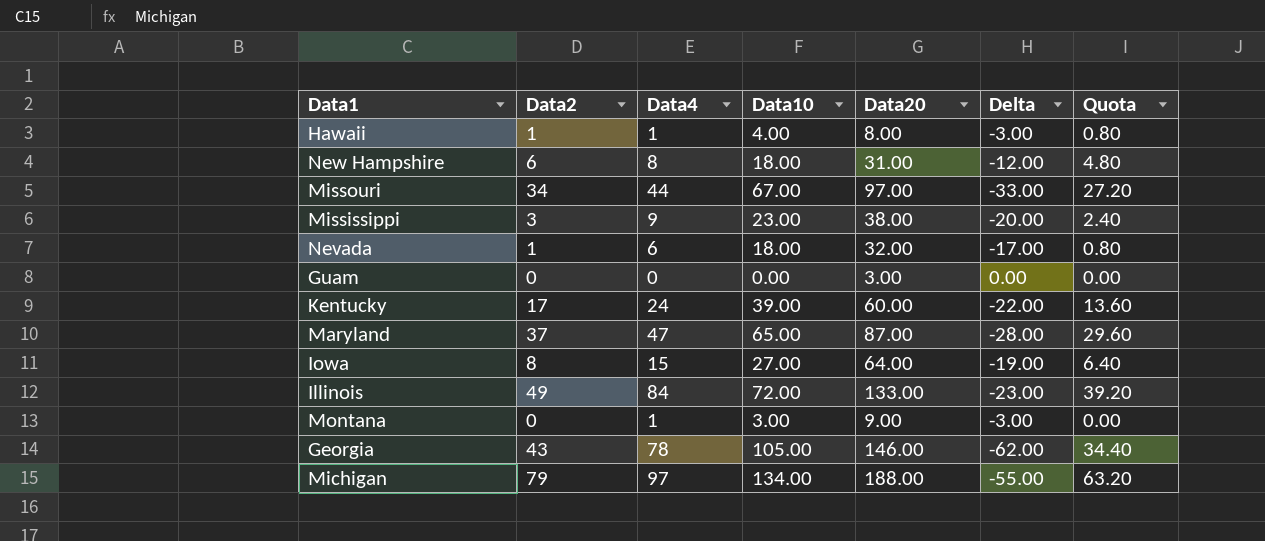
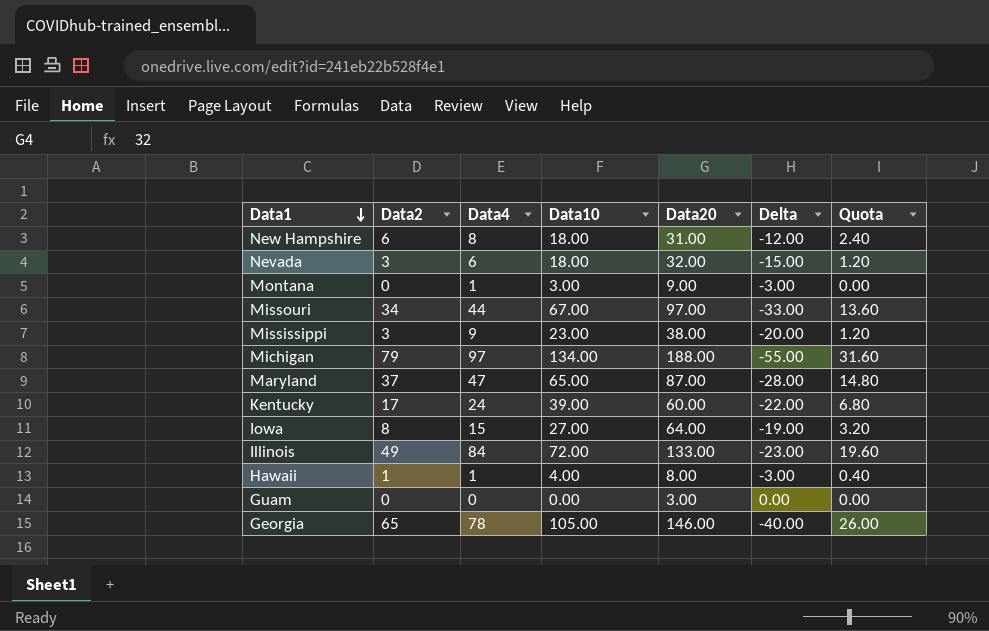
row order: none -> Data1 descending
column Quota | formula: [Data2] * 0.8 -> [Data2] * 0.4
Nevada | Data2: 1 -> 3
Nevada | Delta: -17.00 -> -15.00
Georgia | Data2: 43 -> 65
Georgia | Delta: -62.00 -> -40.00

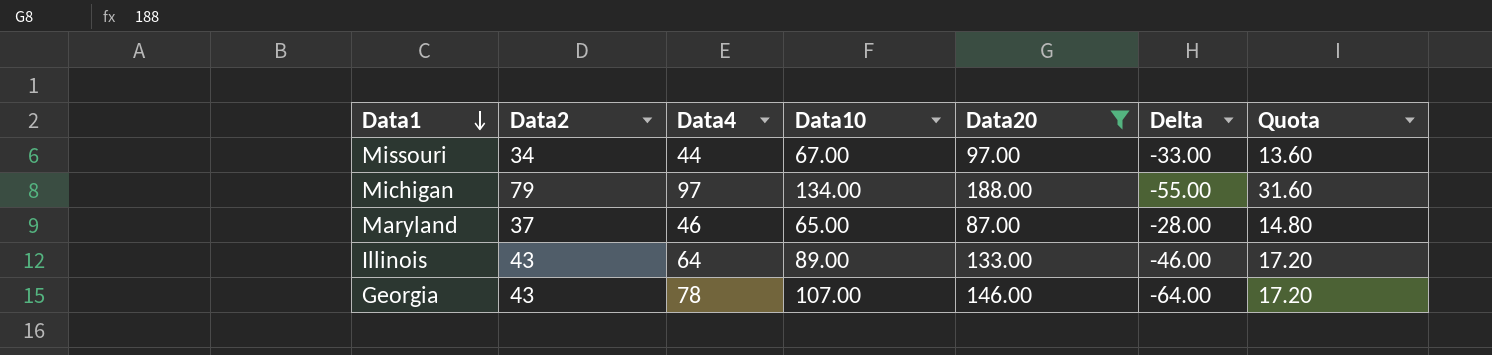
filter: none -> Data20 >= 87.00
Maryland | Data4: 47 -> 46
Illinois | Data2: 49 -> 43
Illinois | Data4: 84 -> 64
Illinois | Data10: 72.00 -> 89.00
Illinois | Delta: -23.00 -> -46.00
Illinois | Quota: 19.60 -> 17.20
Georgia | Data2: 65 -> 43
Georgia | Data10: 105.00 -> 107.00
Georgia | Delta: -40.00 -> -64.00
Georgia | Quota: 26.00 -> 17.20

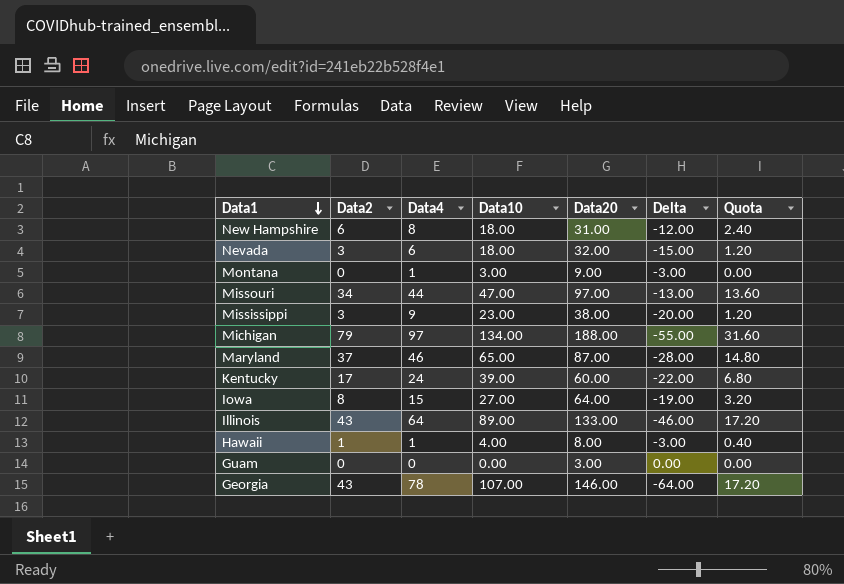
filter: Data20 >= 87.00 -> none
Missouri | Data10: 67.00 -> 47.00
Missouri | Delta: -33.00 -> -13.00

